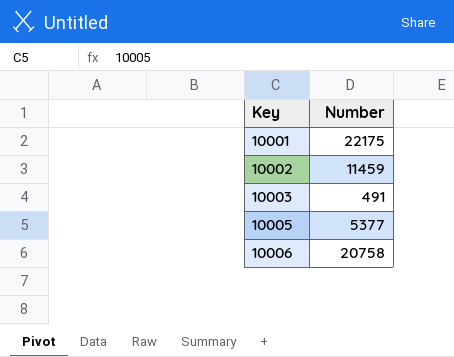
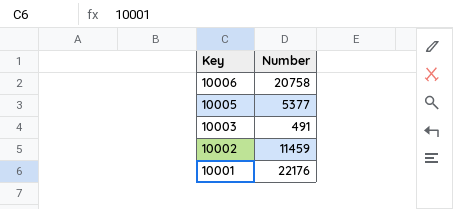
row order: Key ascending -> Key descending
10001 | Number: 22175 -> 22176

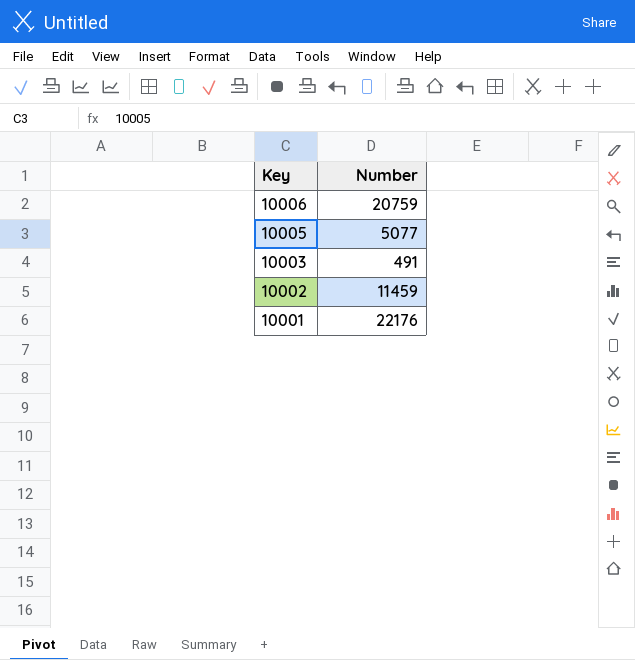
10006 | Number: 20758 -> 20759
10005 | Number: 5377 -> 5077

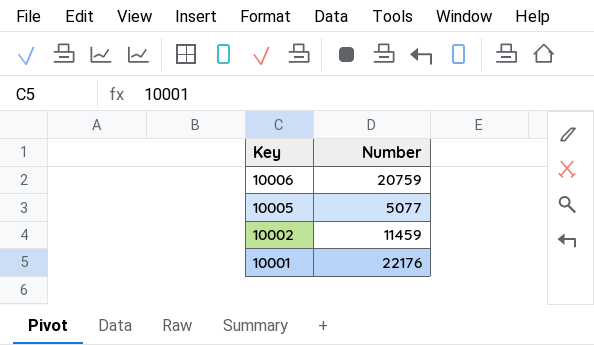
row 10003: 491 -> none

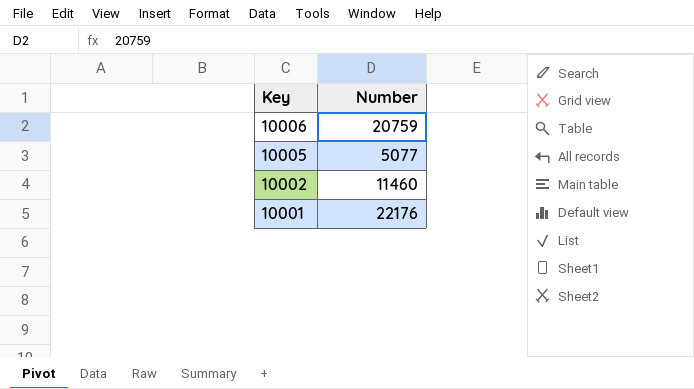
10002 | Number: 11459 -> 11460

